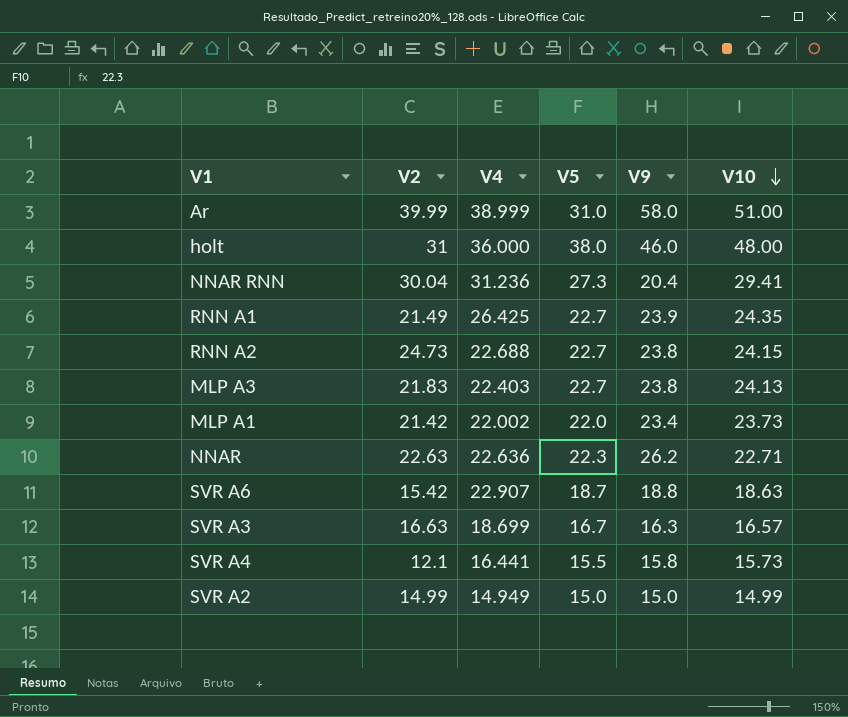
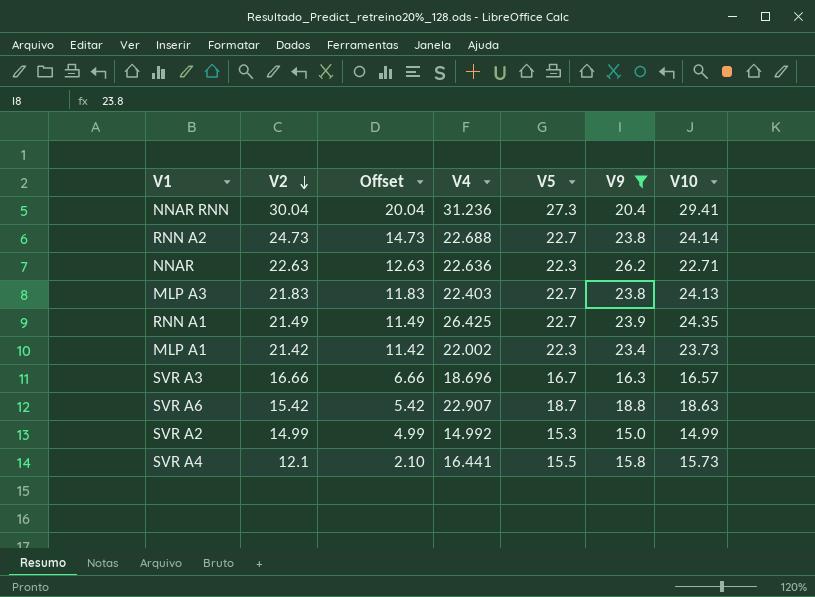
filter: none -> V9 <= 26.2
row order: V10 descending -> V2 descending
column Offset | formula: none -> [V2] - 10
RNN A2 | V10: 24.15 -> 24.14
MLP A1 | V5: 22.0 -> 22.3
SVR A3 | V2: 16.63 -> 16.66
SVR A3 | V4: 18.699 -> 18.696
SVR A2 | V4: 14.949 -> 14.992
SVR A2 | V5: 15.0 -> 15.3

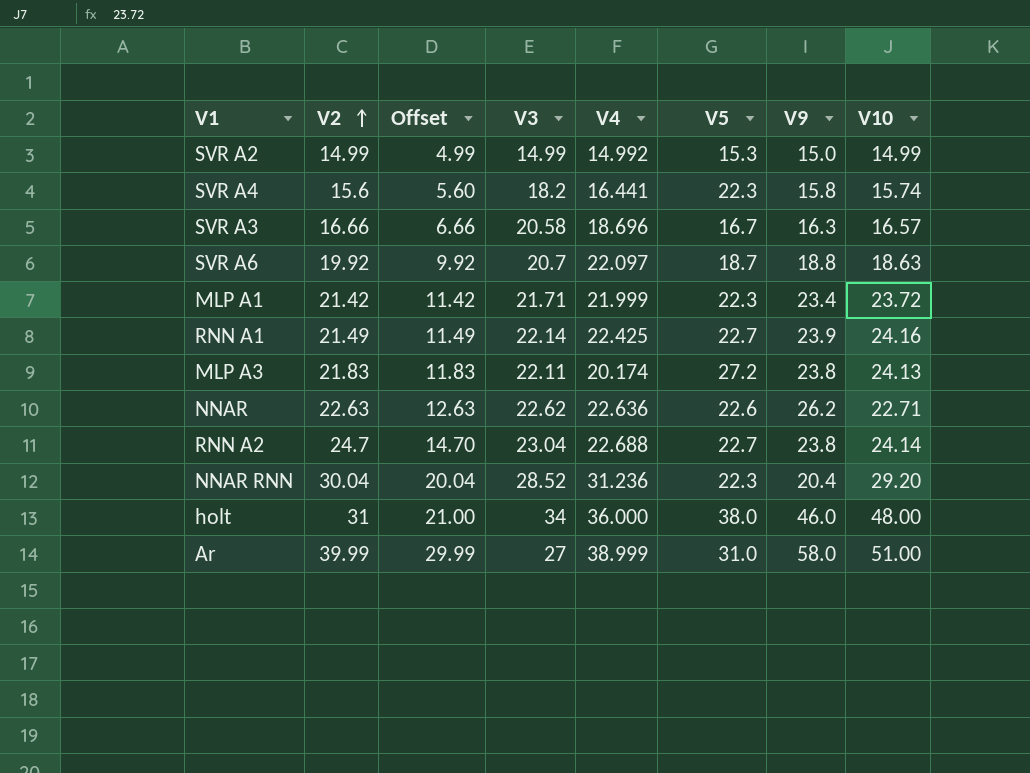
filter: V9 <= 26.2 -> none
row order: V2 descending -> V2 ascending
column V3 | position: none -> 4
SVR A4 | V2: 12.1 -> 15.6
SVR A4 | Offset: 2.10 -> 5.60
SVR A4 | V5: 15.5 -> 22.3
SVR A4 | V10: 15.73 -> 15.74
SVR A6 | V2: 15.42 -> 19.92
SVR A6 | Offset: 5.42 -> 9.92
SVR A6 | V4: 22.907 -> 22.097
MLP A1 | V4: 22.002 -> 21.999
MLP A1 | V10: 23.73 -> 23.72
RNN A1 | V4: 26.425 -> 22.425
RNN A1 | V10: 24.35 -> 24.16
MLP A3 | V4: 22.403 -> 20.174
MLP A3 | V5: 22.7 -> 27.2
NNAR | V5: 22.3 -> 22.6
RNN A2 | V2: 24.73 -> 24.7
RNN A2 | Offset: 14.73 -> 14.70
NNAR RNN | V5: 27.3 -> 22.3
NNAR RNN | V10: 29.41 -> 29.20

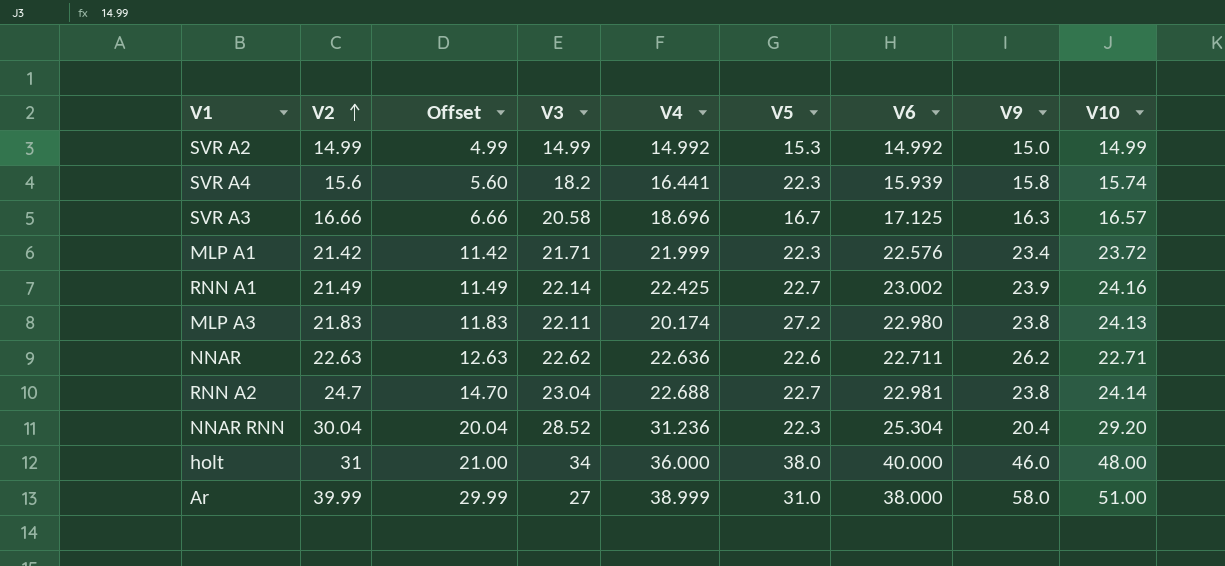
column V6 | position: none -> 7
row SVR A6: 19.92 | 9.92 | 20.7 | 22.097 | 18.7 | 18.8 | 18.63 -> none

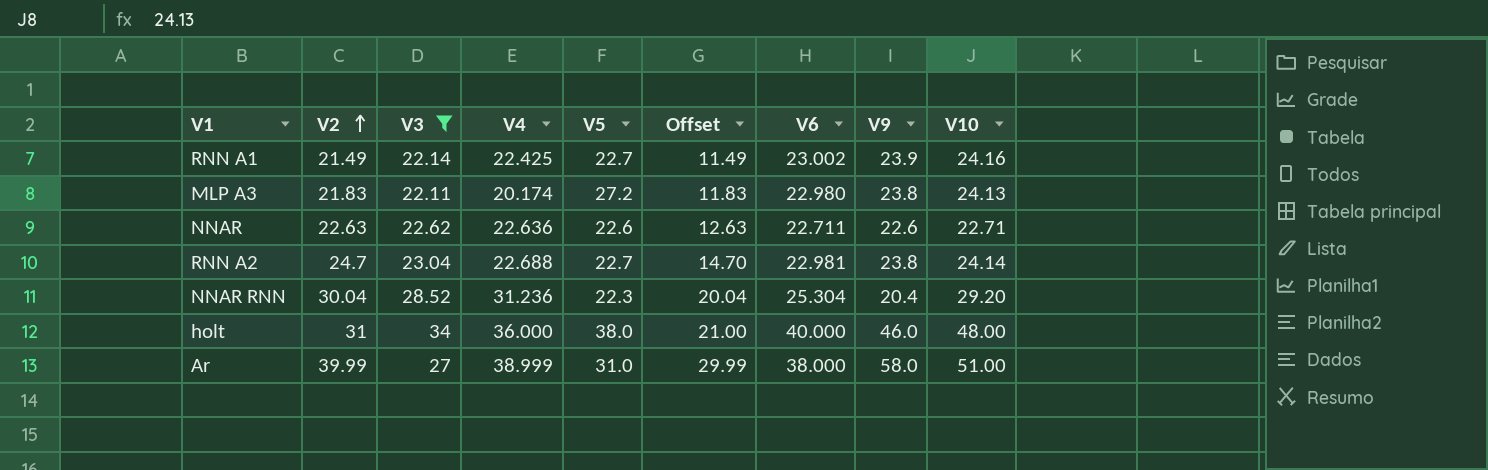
filter: none -> V3 >= 22.11
column Offset | position: 3 -> 6
NNAR | V9: 26.2 -> 22.6

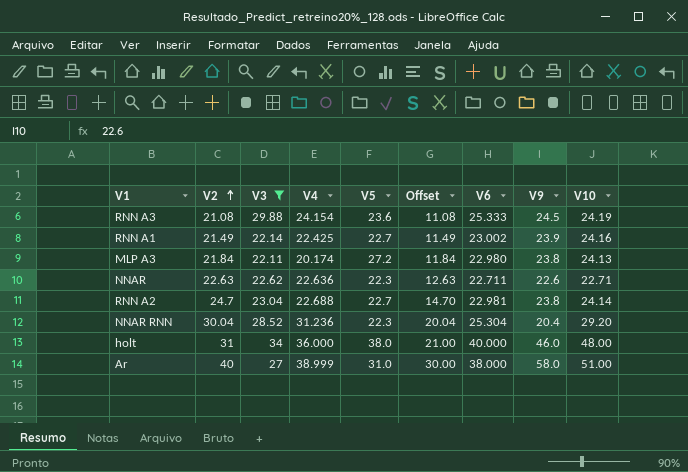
row RNN A3: none -> 21.08 | 29.88 | 24.154 | 23.6 | 11.08 | 25.333 | 24.5 | 24.19
MLP A3 | V2: 21.83 -> 21.84
MLP A3 | Offset: 11.83 -> 11.84
NNAR | V5: 22.6 -> 22.3
Ar | V2: 39.99 -> 40
Ar | Offset: 29.99 -> 30.00

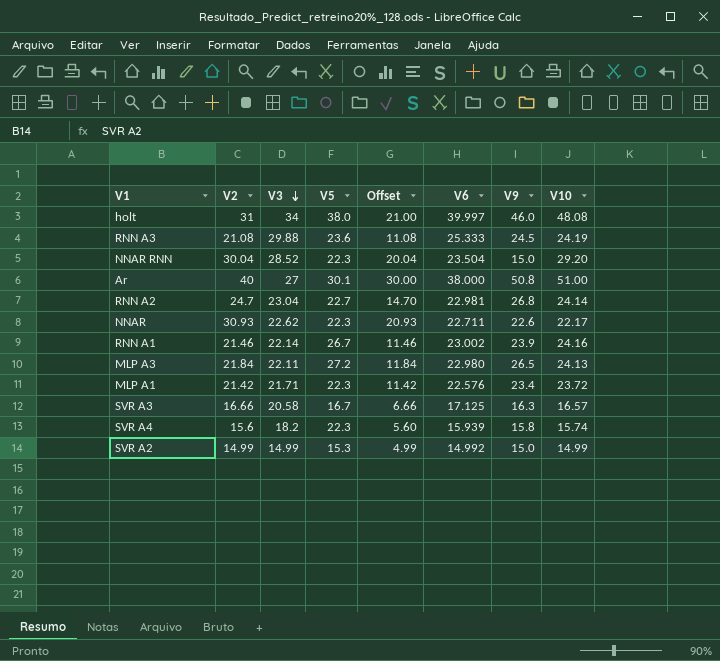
filter: V3 >= 22.11 -> none
row order: V2 ascending -> V3 descending
column V4 | position: 4 -> none
holt | V6: 40.000 -> 39.997
holt | V10: 48.00 -> 48.08
NNAR RNN | V6: 25.304 -> 23.504
NNAR RNN | V9: 20.4 -> 15.0
Ar | V5: 31.0 -> 30.1
Ar | V9: 58.0 -> 50.8
RNN A2 | V9: 23.8 -> 26.8
NNAR | V2: 22.63 -> 30.93
NNAR | Offset: 12.63 -> 20.93
NNAR | V10: 22.71 -> 22.17
RNN A1 | V2: 21.49 -> 21.46
RNN A1 | V5: 22.7 -> 26.7
RNN A1 | Offset: 11.49 -> 11.46
MLP A3 | V9: 23.8 -> 26.5

